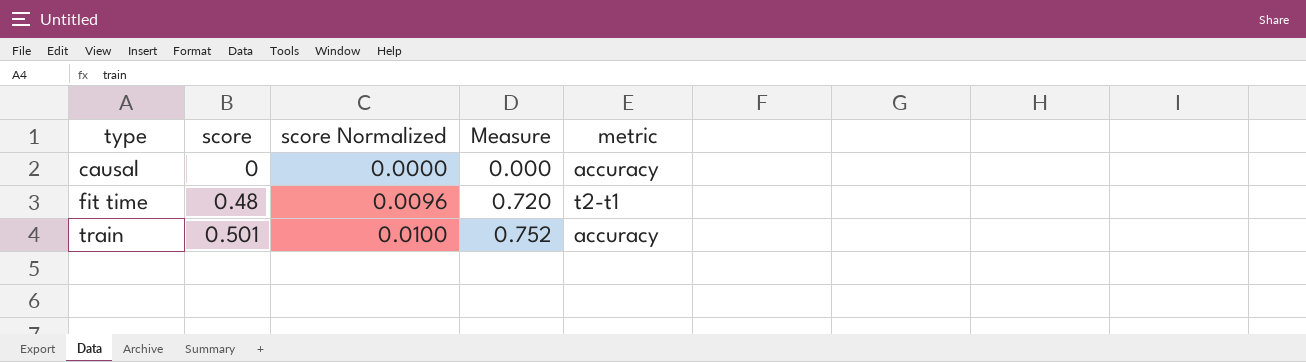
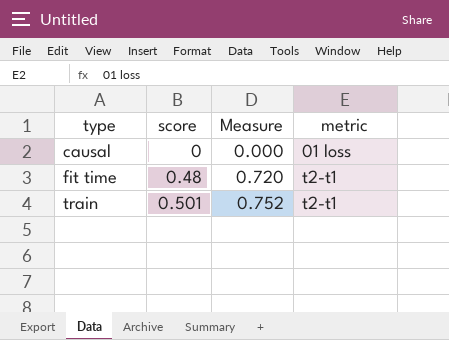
column score Normalized | formula: [score] * 0.02 -> none
causal | metric: accuracy -> 01 loss
train | metric: accuracy -> t2-t1

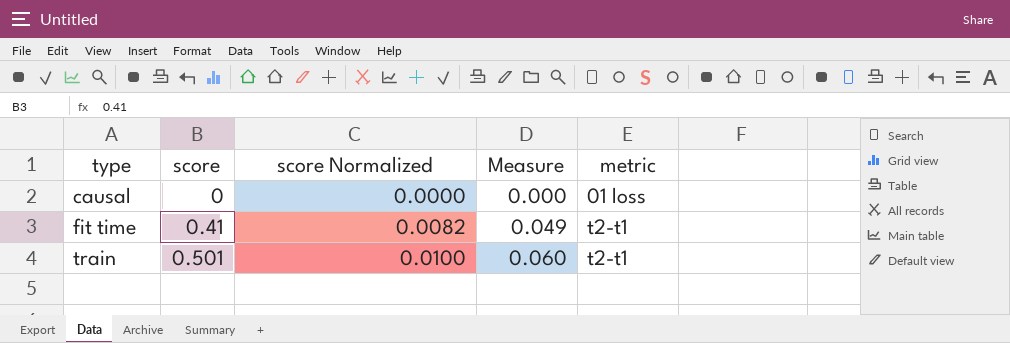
column score Normalized | formula: none -> [score] * 0.02
column Measure | formula: [score] * 1.5 -> [score] * 0.12
fit time | score: 0.48 -> 0.41

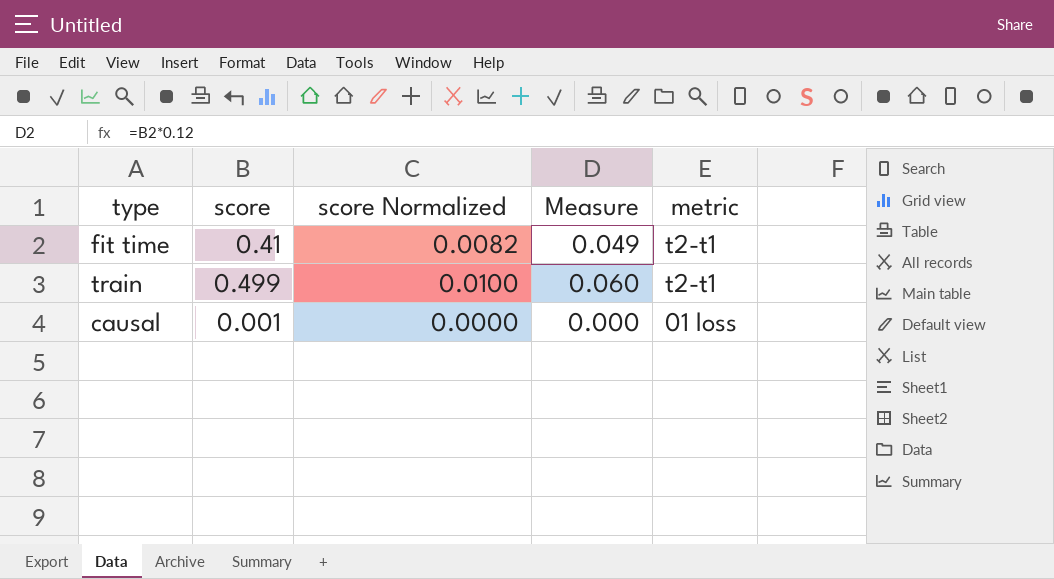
row order: type ascending -> metric descending
train | score: 0.501 -> 0.499
causal | score: 0 -> 0.001

